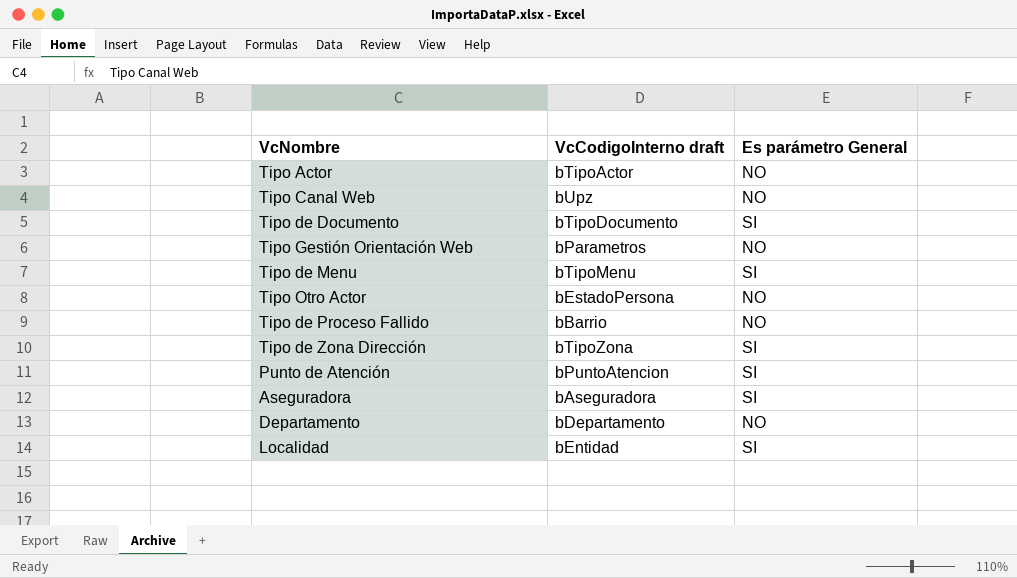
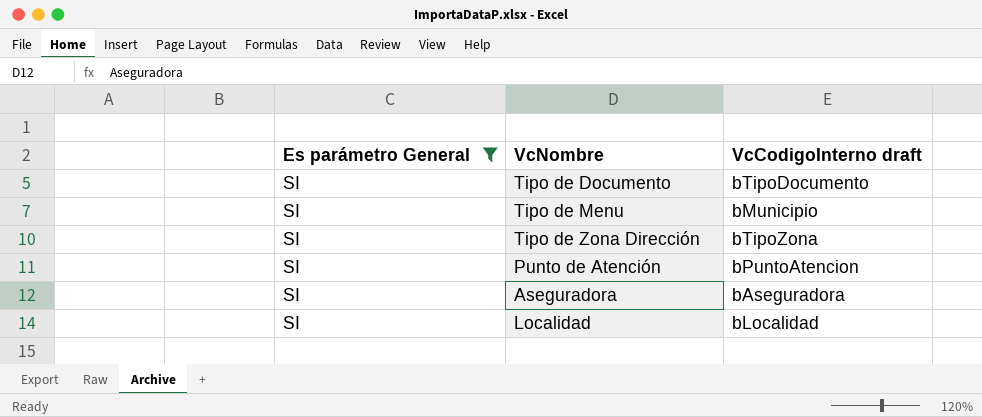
filter: none -> Es parámetro General = SI
column Es parámetro General | position: 3 -> 1
Tipo de Menu | VcCodigoInterno draft: bTipoMenu -> bMunicipio
Localidad | VcCodigoInterno draft: bEntidad -> bLocalidad

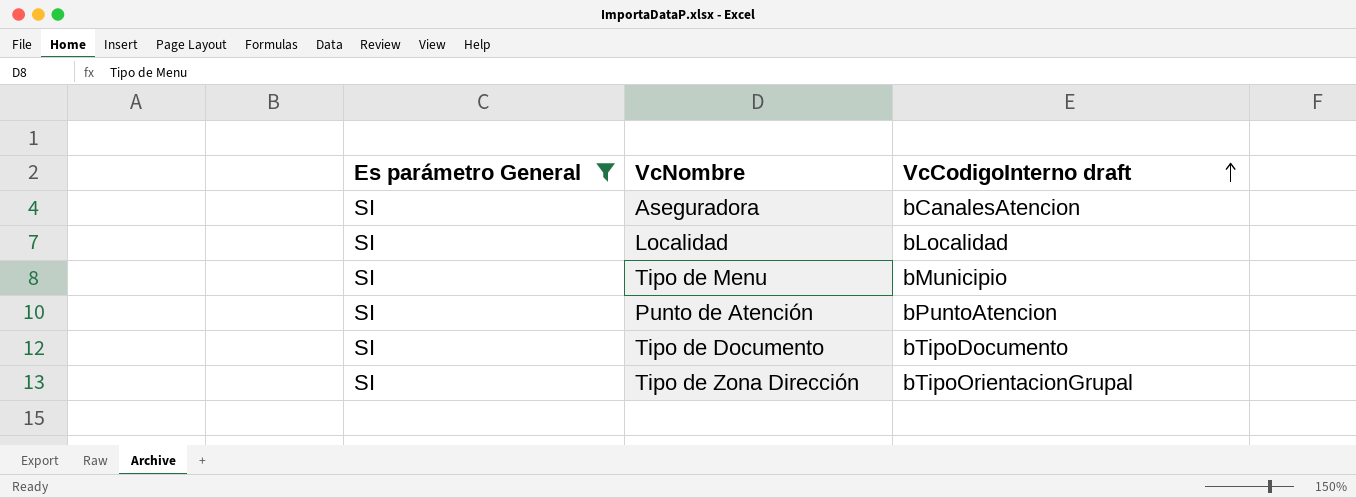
row order: none -> VcCodigoInterno draft ascending
Aseguradora | VcCodigoInterno draft: bAseguradora -> bCanalesAtencion
Tipo de Zona Dirección | VcCodigoInterno draft: bTipoZona -> bTipoOrientacionGrupal

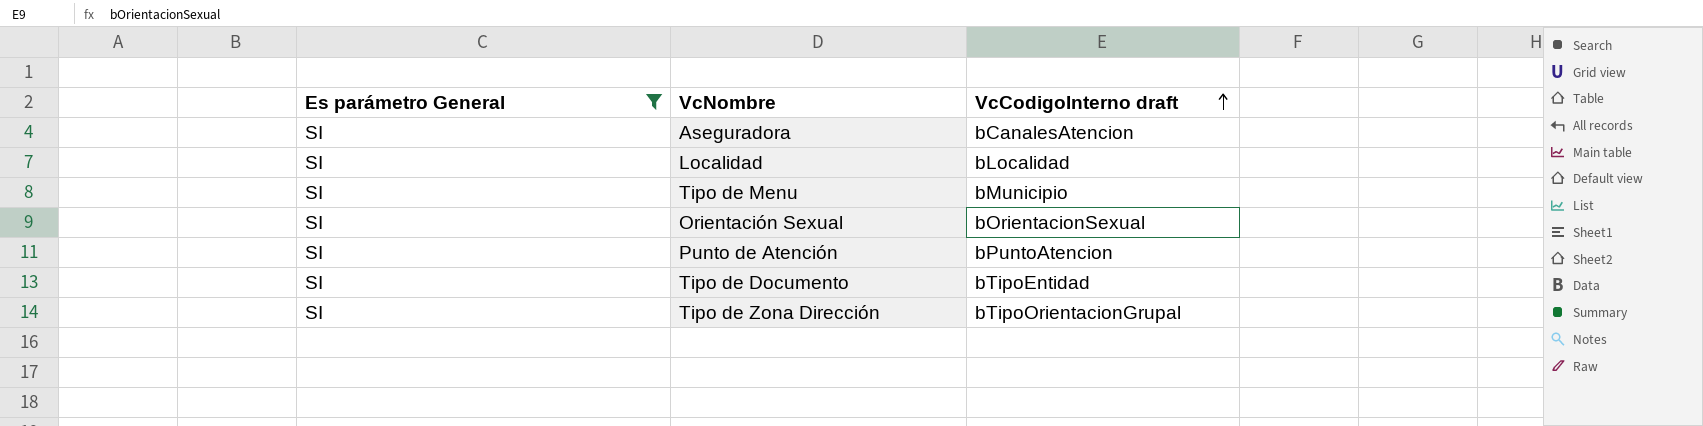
row Orientación Sexual: none -> SI | bOrientacionSexual
Tipo de Documento | VcCodigoInterno draft: bTipoDocumento -> bTipoEntidad

